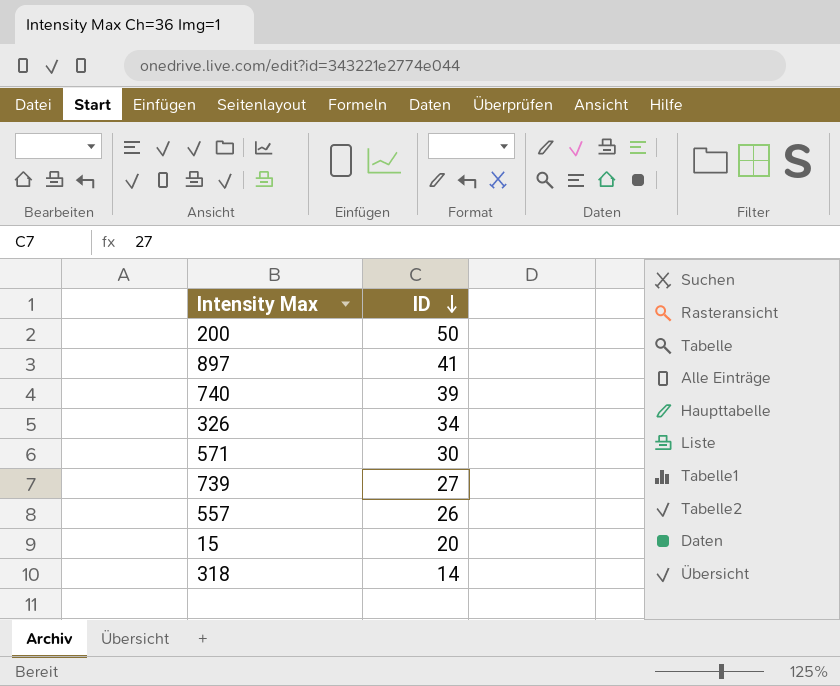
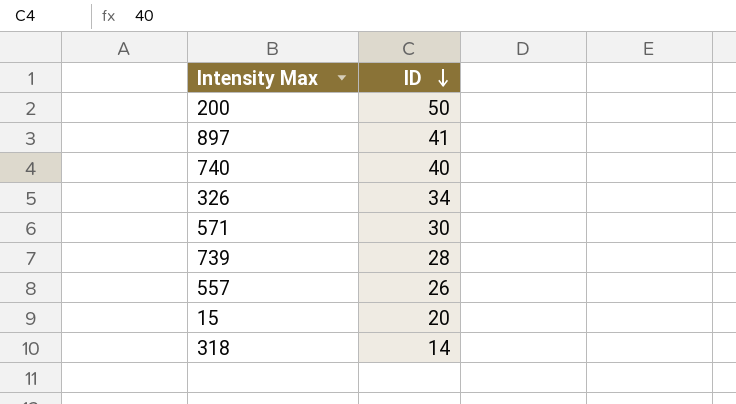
740 | ID: 39 -> 40
739 | ID: 27 -> 28

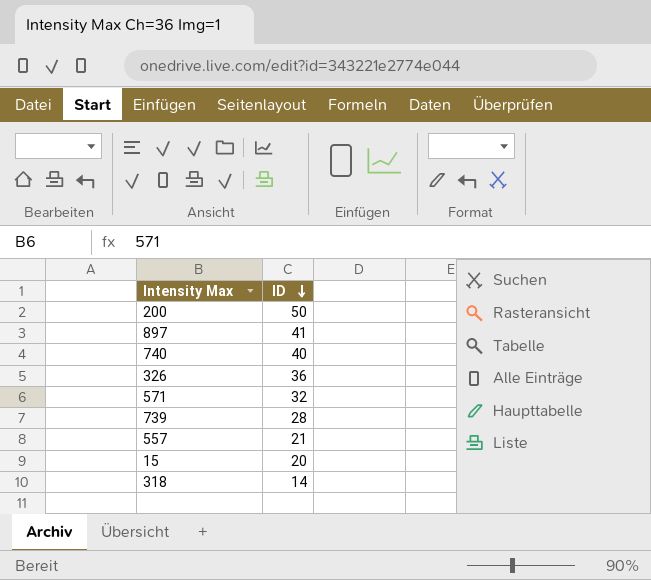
326 | ID: 34 -> 36
571 | ID: 30 -> 32
557 | ID: 26 -> 21

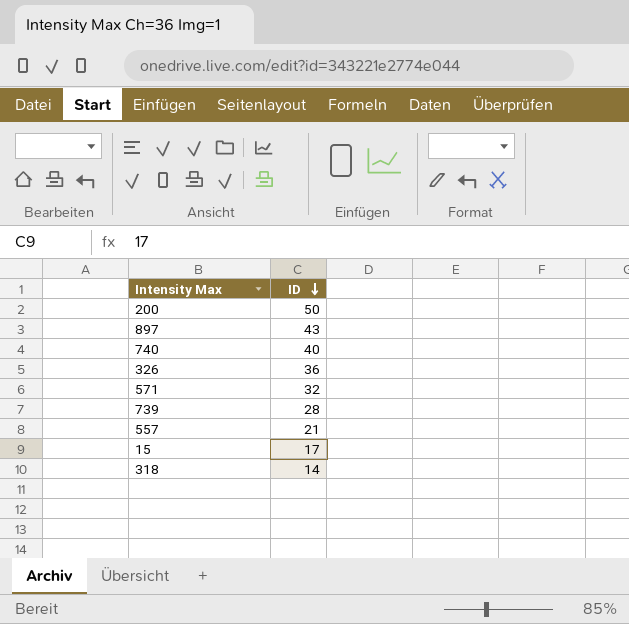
897 | ID: 41 -> 43
15 | ID: 20 -> 17

